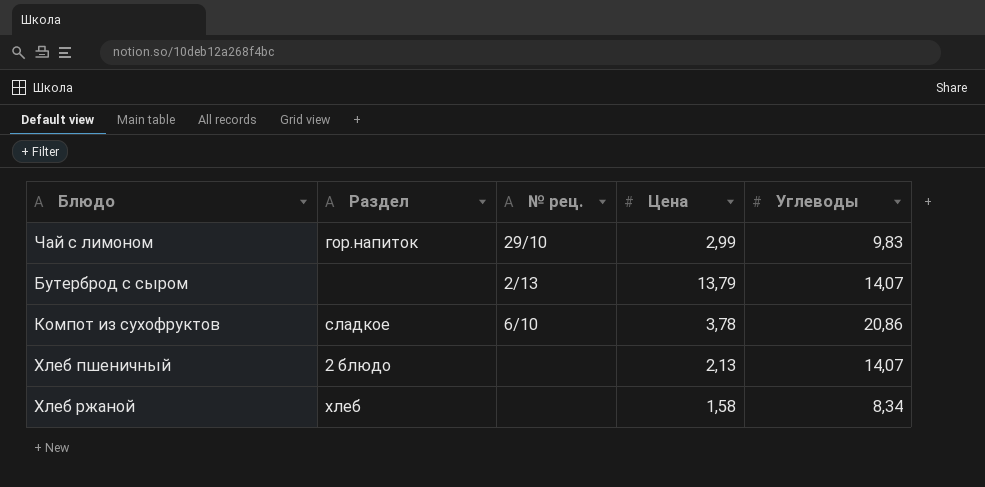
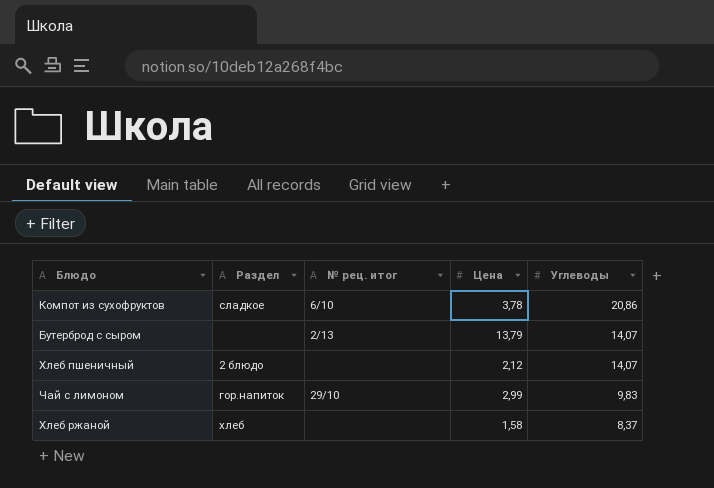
row order: none -> Углеводы descending
column name: № рец. -> № рец. итог
Хлеб пшеничный | Цена: 2,13 -> 2,12
Хлеб ржаной | Углеводы: 8,34 -> 8,37

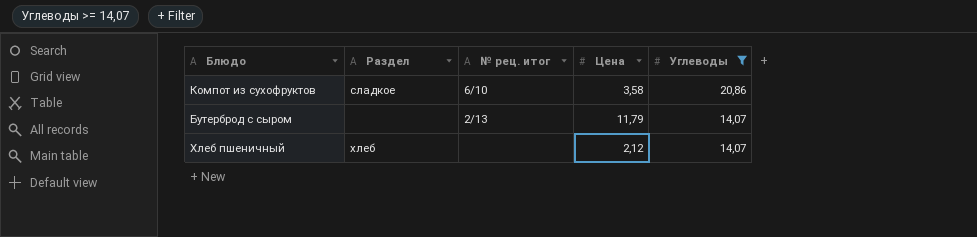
filter: none -> Углеводы >= 14,07
Компот из сухофруктов | Цена: 3,78 -> 3,58
Бутерброд с сыром | Цена: 13,79 -> 11,79
Хлеб пшеничный | Раздел: 2 блюдо -> хлеб

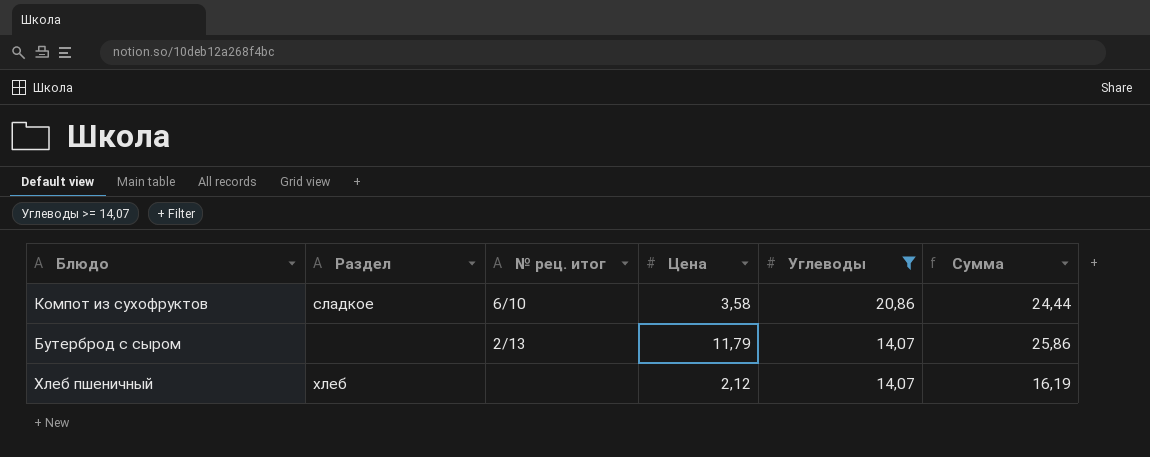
column Сумма | formula: none -> [Цена] + [Углеводы]

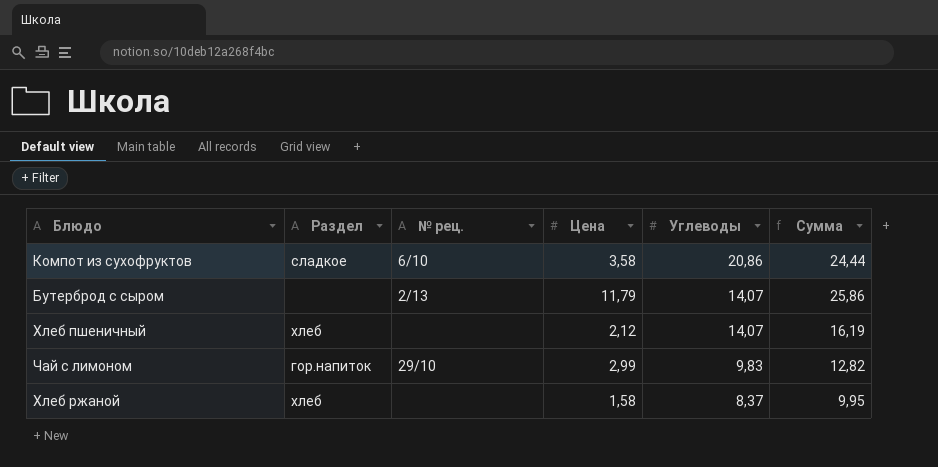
filter: Углеводы >= 14,07 -> none
column name: № рец. итог -> № рец.

